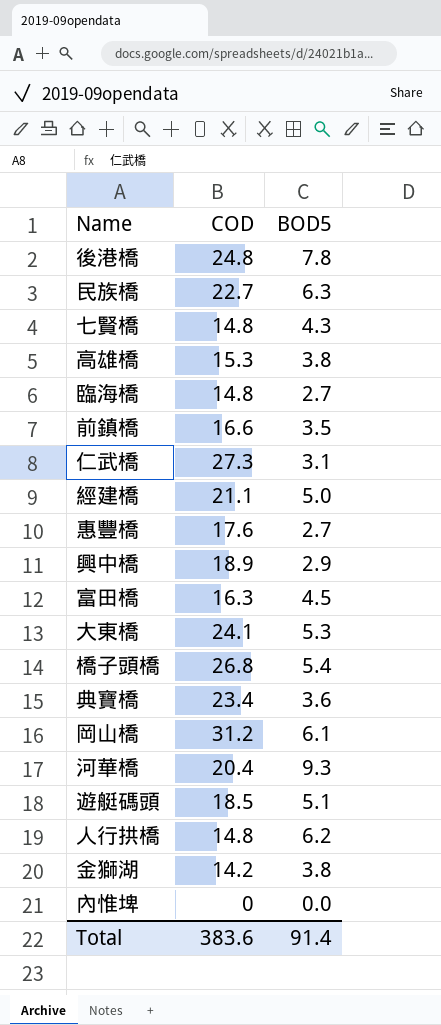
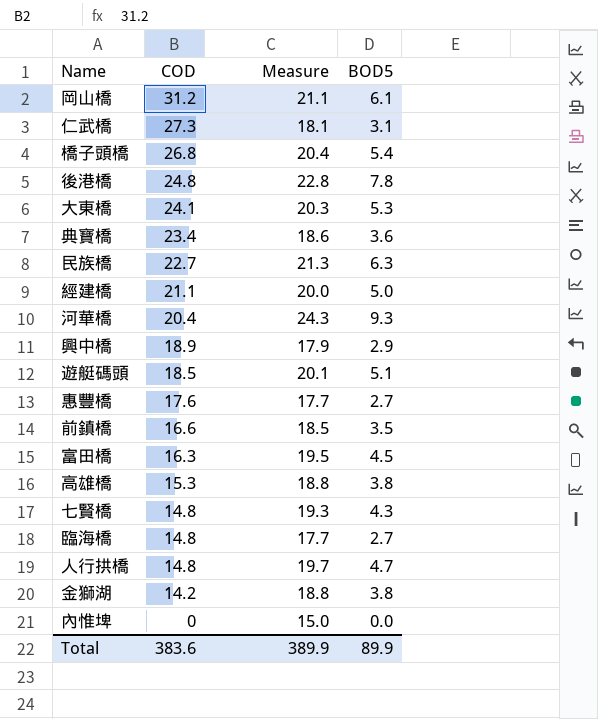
row order: none -> COD descending
column Measure | formula: none -> [BOD5] + 15
人行拱橋 | BOD5: 6.2 -> 4.7
Total | BOD5: 91.4 -> 89.9

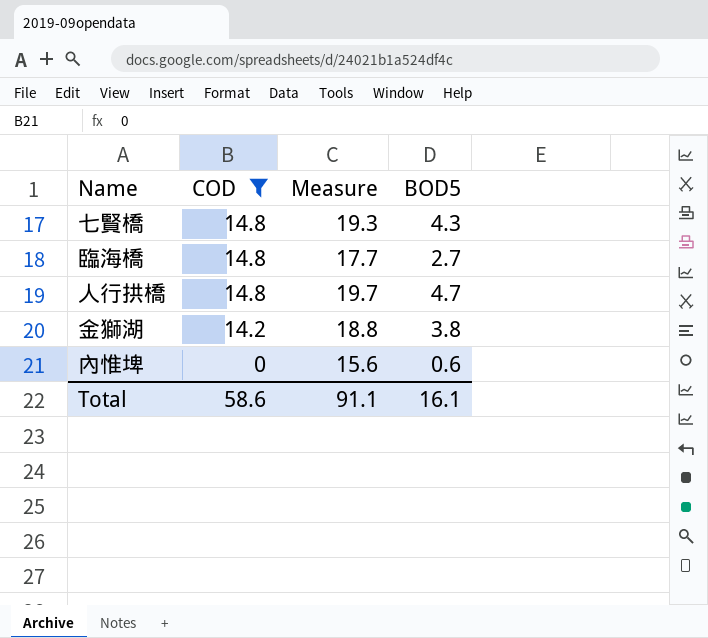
filter: none -> COD <= 14.8
內惟埤 | Measure: 15.0 -> 15.6
內惟埤 | BOD5: 0.0 -> 0.6
Total | COD: 383.6 -> 58.6
Total | Measure: 389.9 -> 91.1
Total | BOD5: 89.9 -> 16.1

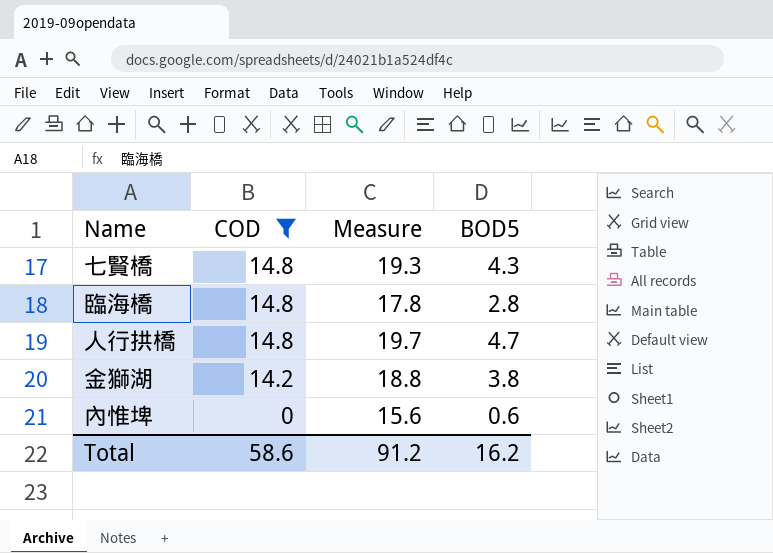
臨海橋 | Measure: 17.7 -> 17.8
臨海橋 | BOD5: 2.7 -> 2.8
Total | Measure: 91.1 -> 91.2
Total | BOD5: 16.1 -> 16.2

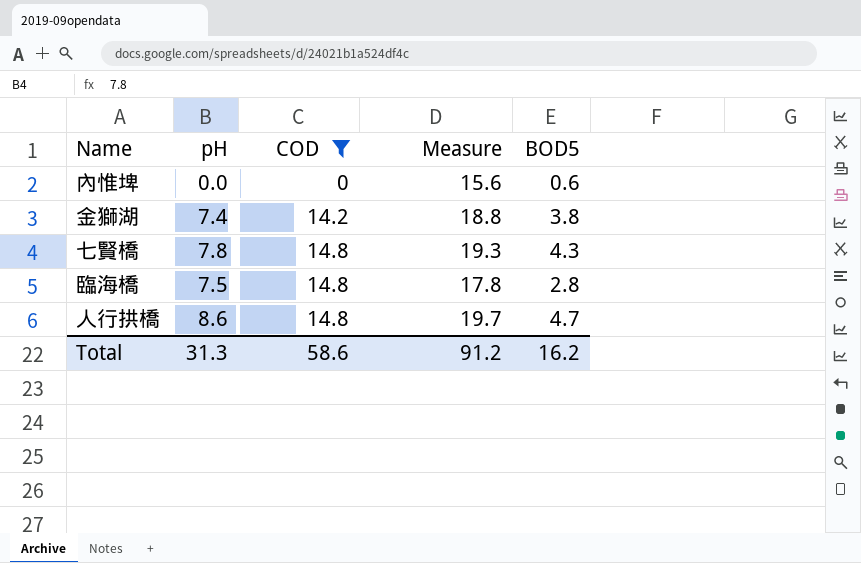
row order: COD descending -> COD ascending
column pH | position: none -> 2

